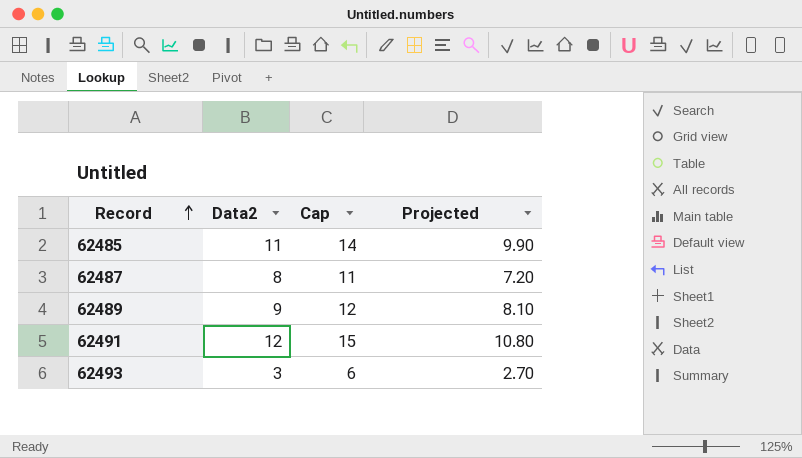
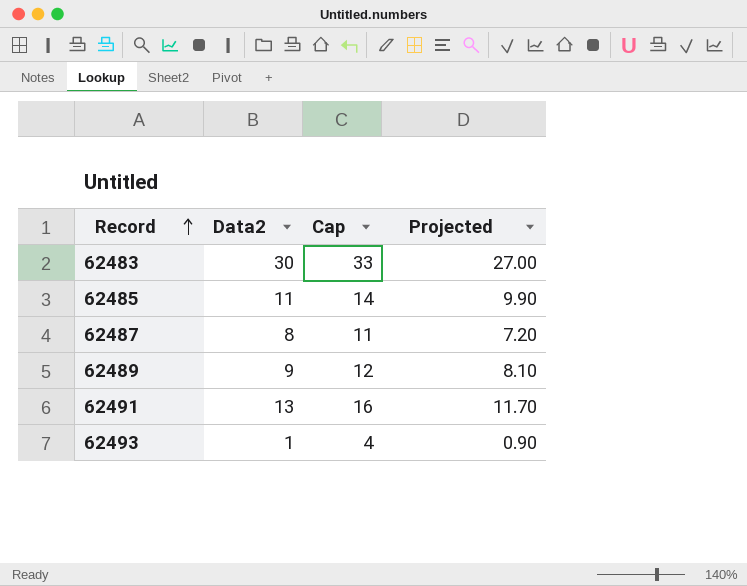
row 62483: none -> 30 | 33 | 27.00
62491 | Data2: 12 -> 13
62491 | Cap: 15 -> 16
62491 | Projected: 10.80 -> 11.70
62493 | Data2: 3 -> 1
62493 | Cap: 6 -> 4
62493 | Projected: 2.70 -> 0.90

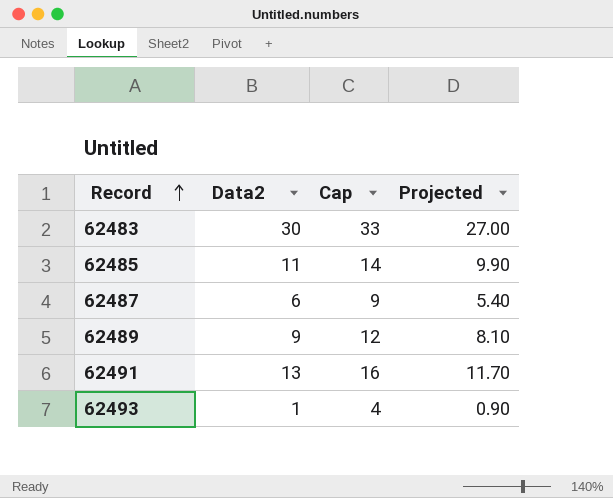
62487 | Data2: 8 -> 6
62487 | Cap: 11 -> 9
62487 | Projected: 7.20 -> 5.40

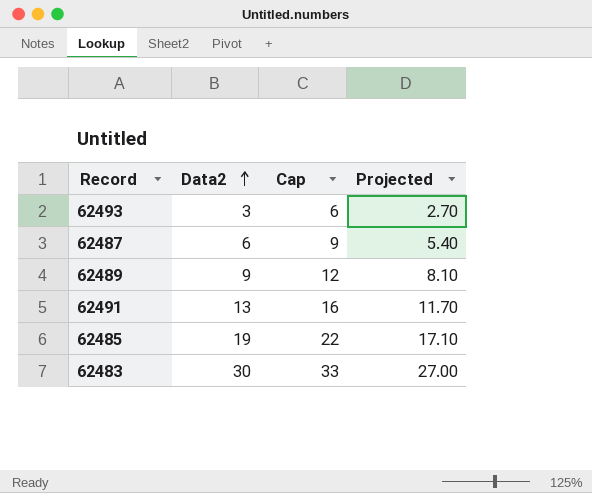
row order: Record ascending -> Data2 ascending
62493 | Data2: 1 -> 3
62493 | Cap: 4 -> 6
62493 | Projected: 0.90 -> 2.70
62485 | Data2: 11 -> 19
62485 | Cap: 14 -> 22
62485 | Projected: 9.90 -> 17.10

